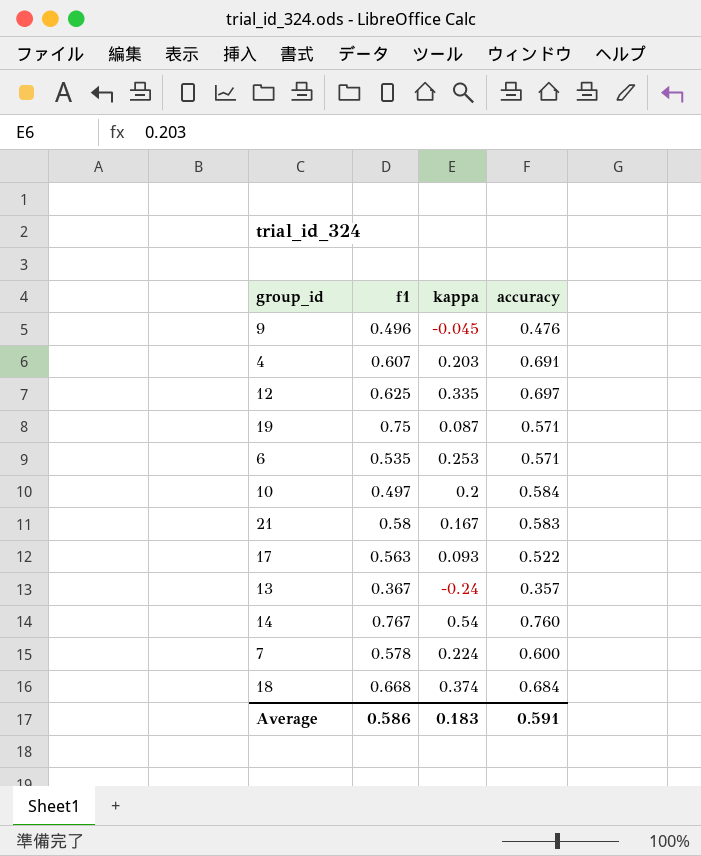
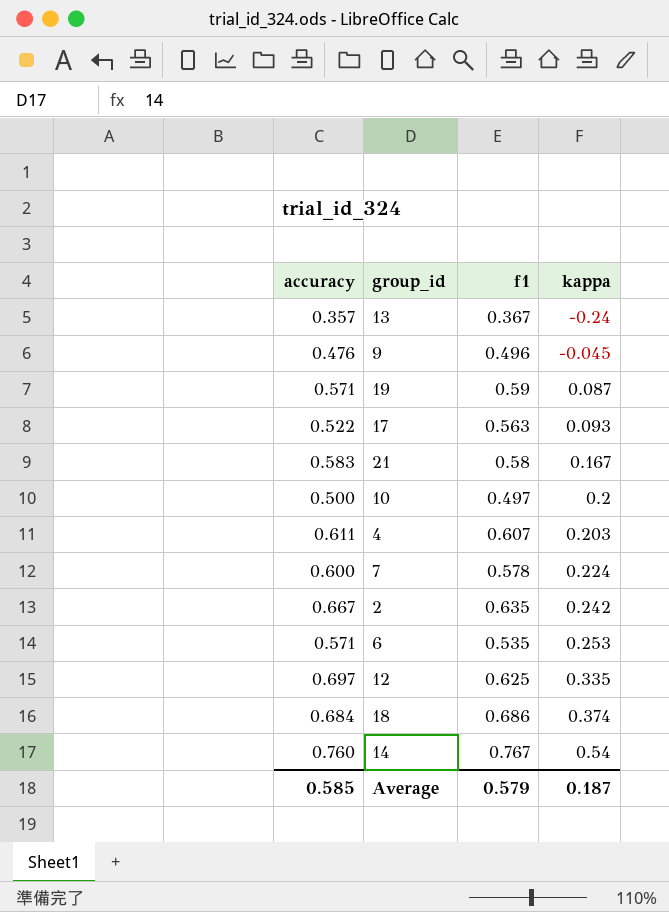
row order: none -> kappa ascending
column accuracy | position: 4 -> 1
19 | f1: 0.75 -> 0.59
10 | accuracy: 0.584 -> 0.500
4 | accuracy: 0.691 -> 0.611
row 2: none -> 0.667 | 0.635 | 0.242
18 | f1: 0.668 -> 0.686
Average | accuracy: 0.591 -> 0.585
Average | f1: 0.586 -> 0.579
Average | kappa: 0.183 -> 0.187

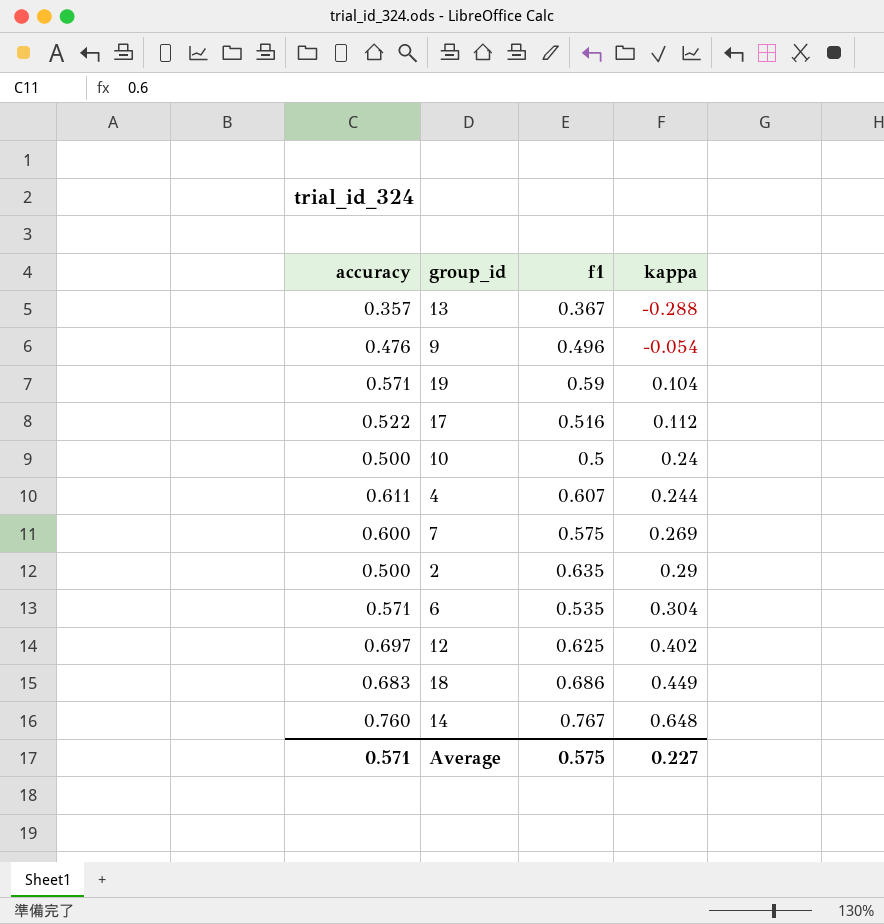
row 21: 0.583 | 0.58 | 0.167 -> none
13 | kappa: -0.24 -> -0.288
9 | kappa: -0.045 -> -0.054
19 | kappa: 0.087 -> 0.104
17 | f1: 0.563 -> 0.516
17 | kappa: 0.093 -> 0.112
10 | f1: 0.497 -> 0.5
10 | kappa: 0.2 -> 0.24
4 | kappa: 0.203 -> 0.244
7 | f1: 0.578 -> 0.575
7 | kappa: 0.224 -> 0.269
2 | accuracy: 0.667 -> 0.500
2 | kappa: 0.242 -> 0.29
6 | kappa: 0.253 -> 0.304
12 | kappa: 0.335 -> 0.402
18 | accuracy: 0.684 -> 0.683
18 | kappa: 0.374 -> 0.449
14 | kappa: 0.54 -> 0.648
Average | accuracy: 0.585 -> 0.571
Average | f1: 0.579 -> 0.575
Average | kappa: 0.187 -> 0.227

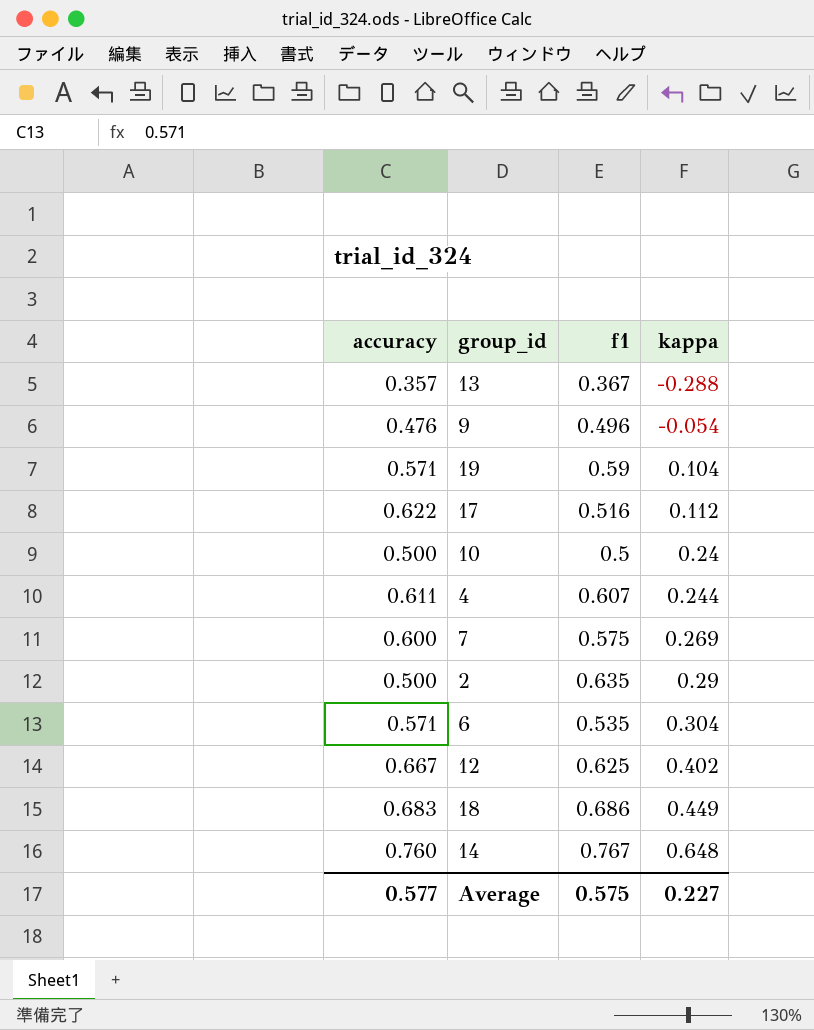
17 | accuracy: 0.522 -> 0.622
12 | accuracy: 0.697 -> 0.667
Average | accuracy: 0.571 -> 0.577

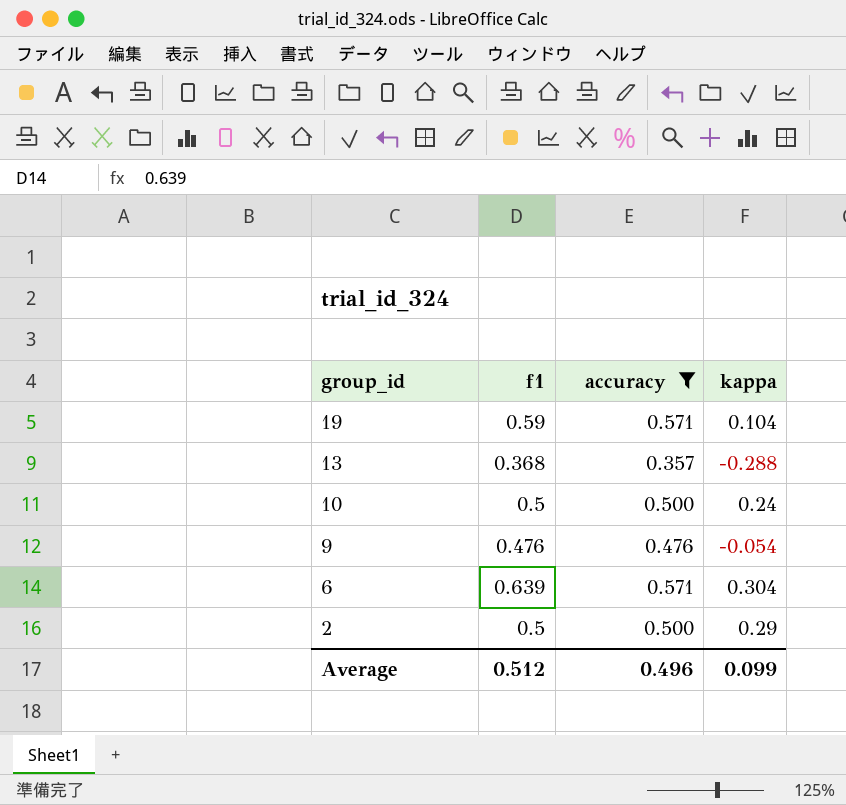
filter: none -> accuracy <= 0.571
row order: kappa ascending -> group_id descending
column accuracy | position: 1 -> 3
13 | f1: 0.367 -> 0.368
9 | f1: 0.496 -> 0.476
6 | f1: 0.535 -> 0.639
2 | f1: 0.635 -> 0.5
Average | f1: 0.575 -> 0.512
Average | accuracy: 0.577 -> 0.496
Average | kappa: 0.227 -> 0.099

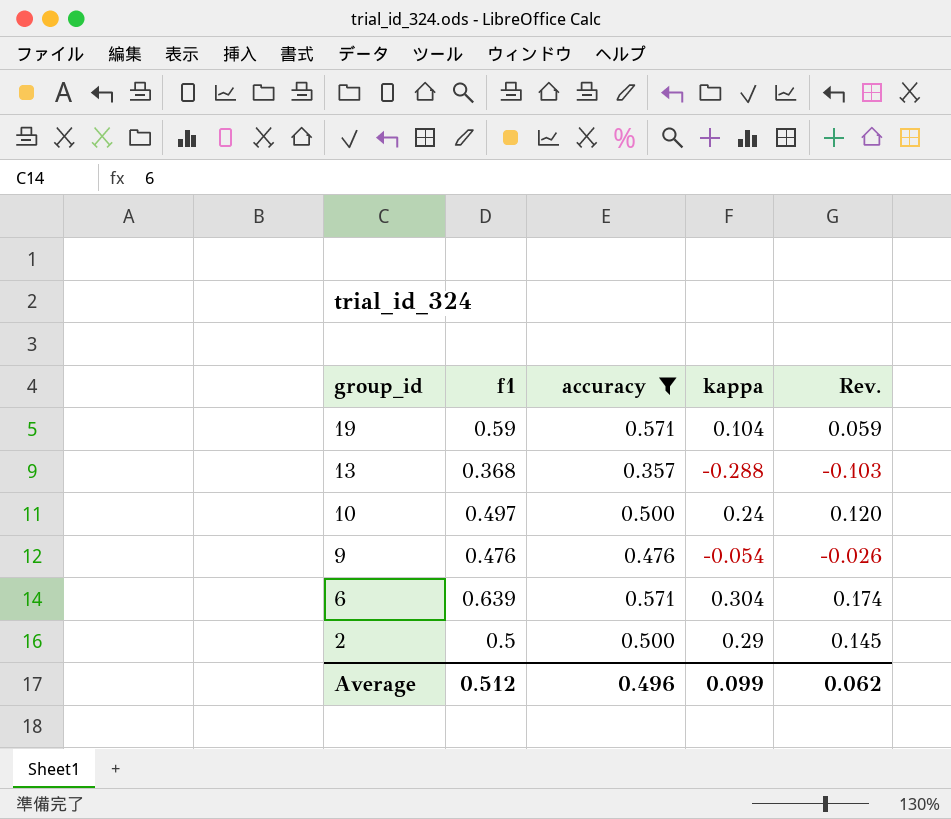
column Rev. | formula: none -> [accuracy] * [kappa]
10 | f1: 0.5 -> 0.497

